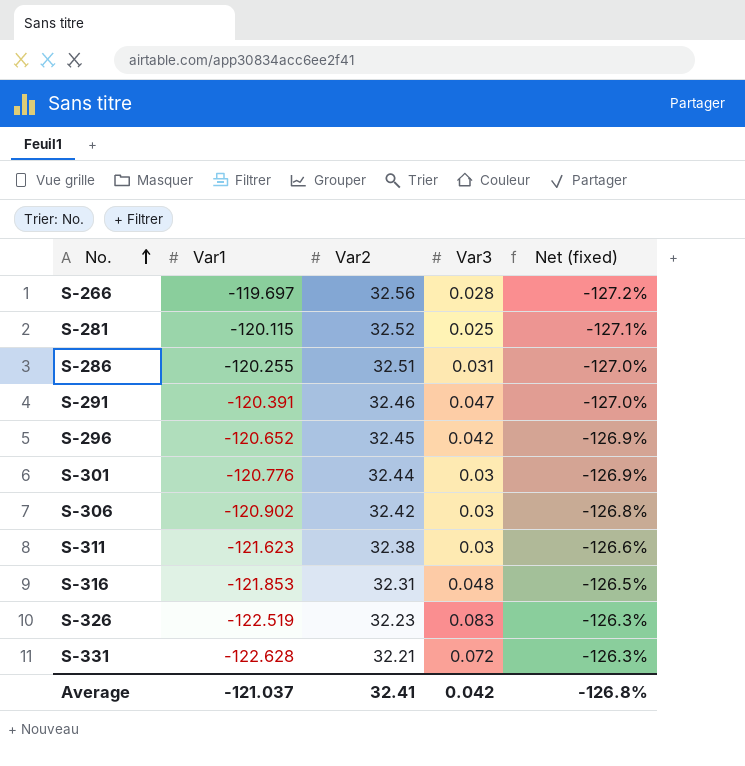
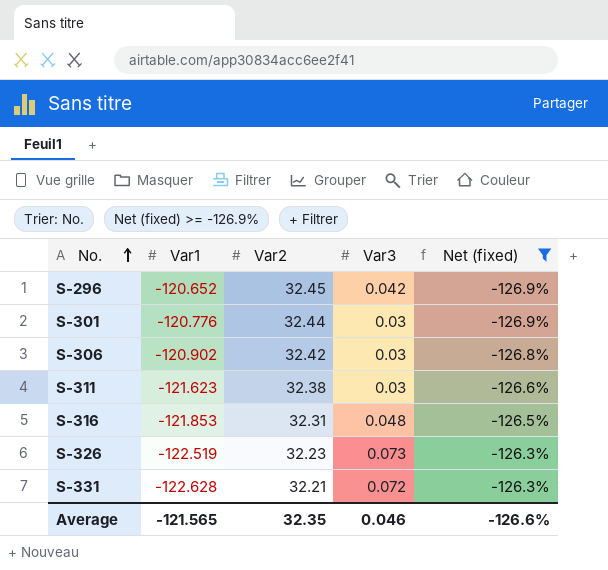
filter: none -> Net (fixed) >= -126.9%
S-326 | Var3: 0.083 -> 0.073
Average | Var1: -121.037 -> -121.565
Average | Var2: 32.41 -> 32.35
Average | Var3: 0.042 -> 0.046
Average | Net (fixed): -126.8% -> -126.6%

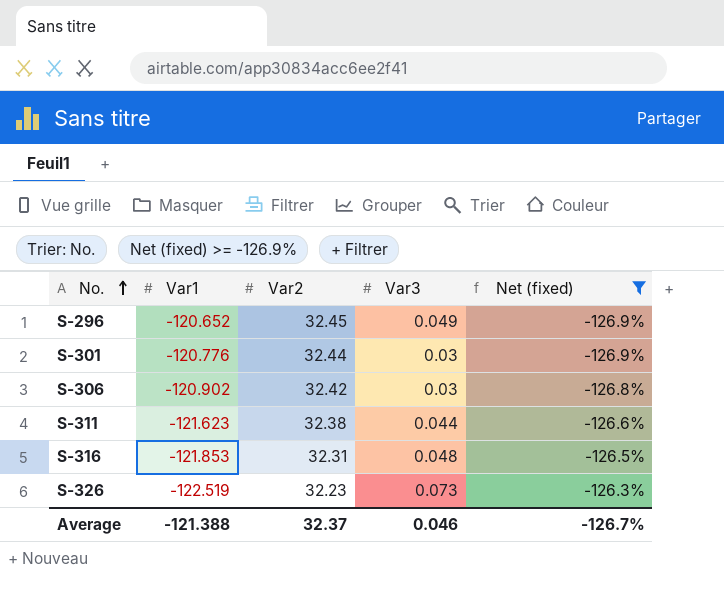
row S-331: -122.628 | 32.21 | 0.072 | -126.3% -> none
S-296 | Var3: 0.042 -> 0.049
S-311 | Var3: 0.03 -> 0.044
Average | Var1: -121.565 -> -121.388
Average | Var2: 32.35 -> 32.37
Average | Net (fixed): -126.6% -> -126.7%

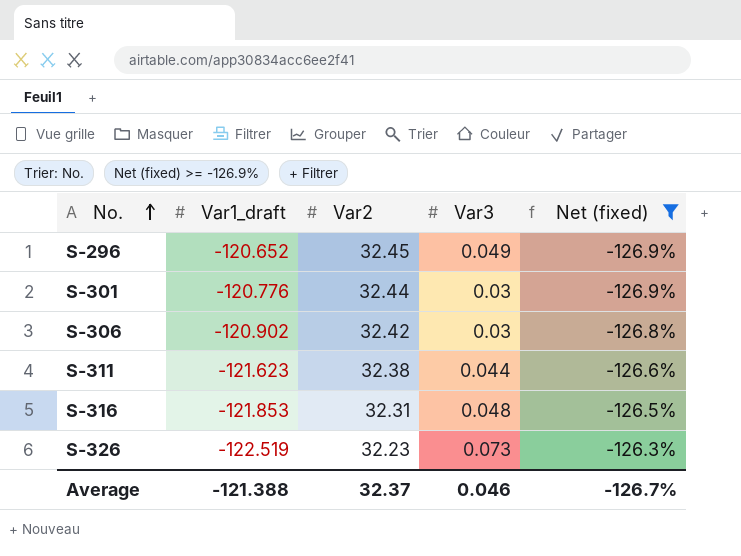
column name: Var1 -> Var1_draft

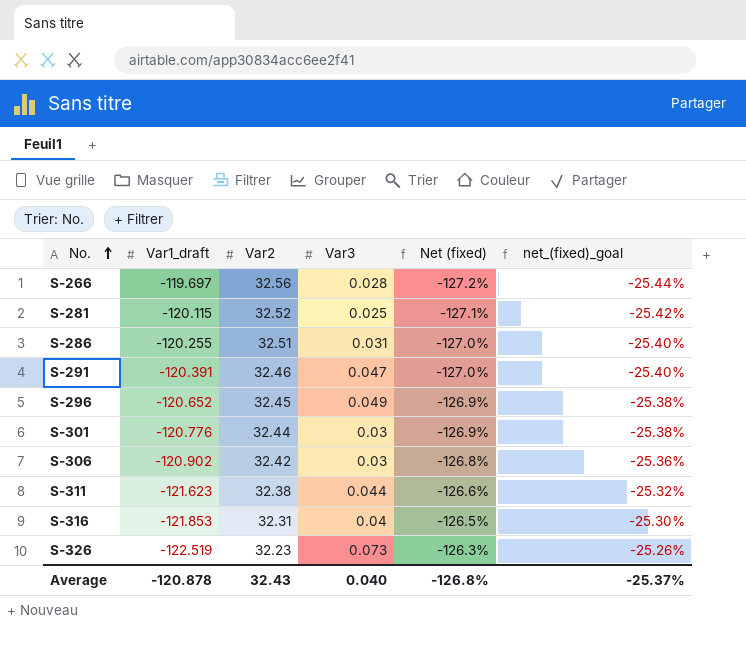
filter: Net (fixed) >= -126.9% -> none
column net_(fixed)_goal | formula: none -> [Net (fixed)] * 0.2
S-316 | Var3: 0.048 -> 0.04
Average | Var1_draft: -121.388 -> -120.878
Average | Var2: 32.37 -> 32.43
Average | Var3: 0.046 -> 0.040
Average | Net (fixed): -126.7% -> -126.8%

